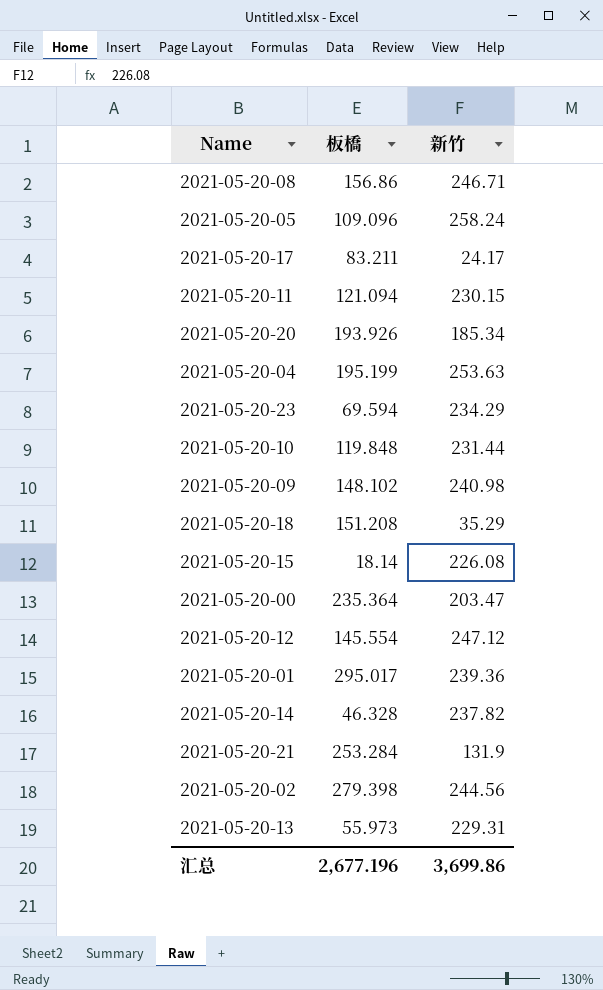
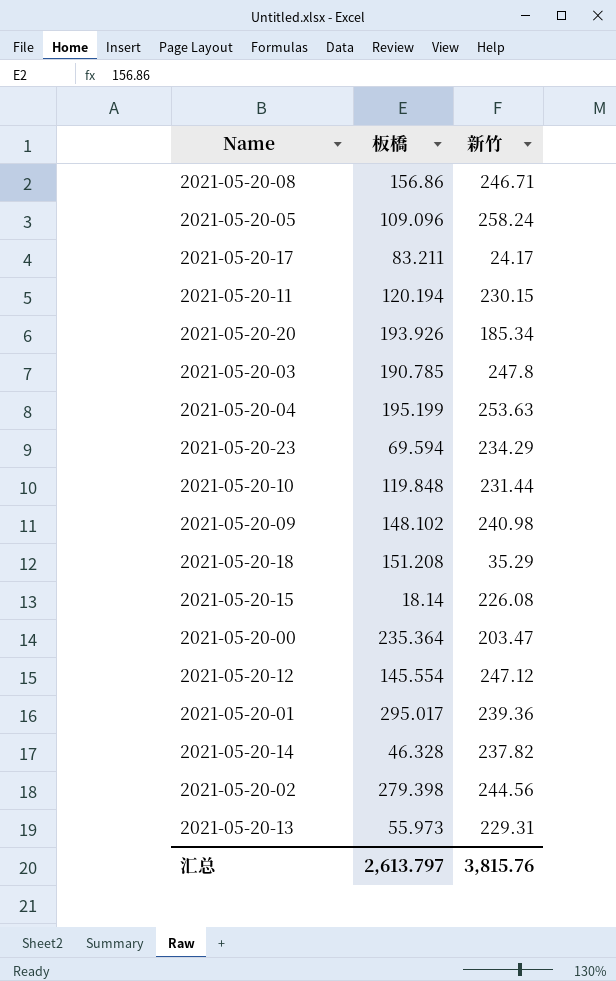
row 2021-05-20-21: 253.284 | 131.9 -> none
2021-05-20-11 | 板橋: 121.094 -> 120.194
row 2021-05-20-03: none -> 190.785 | 247.8
汇总 | 板橋: 2,677.196 -> 2,613.797
汇总 | 新竹: 3,699.86 -> 3,815.76

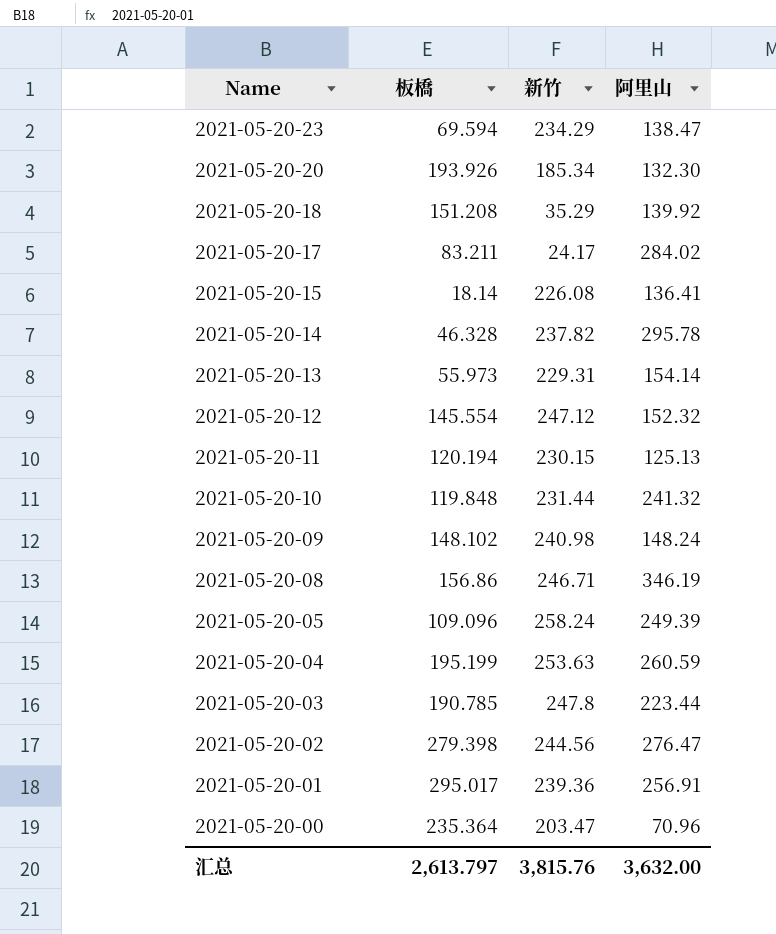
row order: none -> Name descending
column 阿里山 | position: none -> 4

